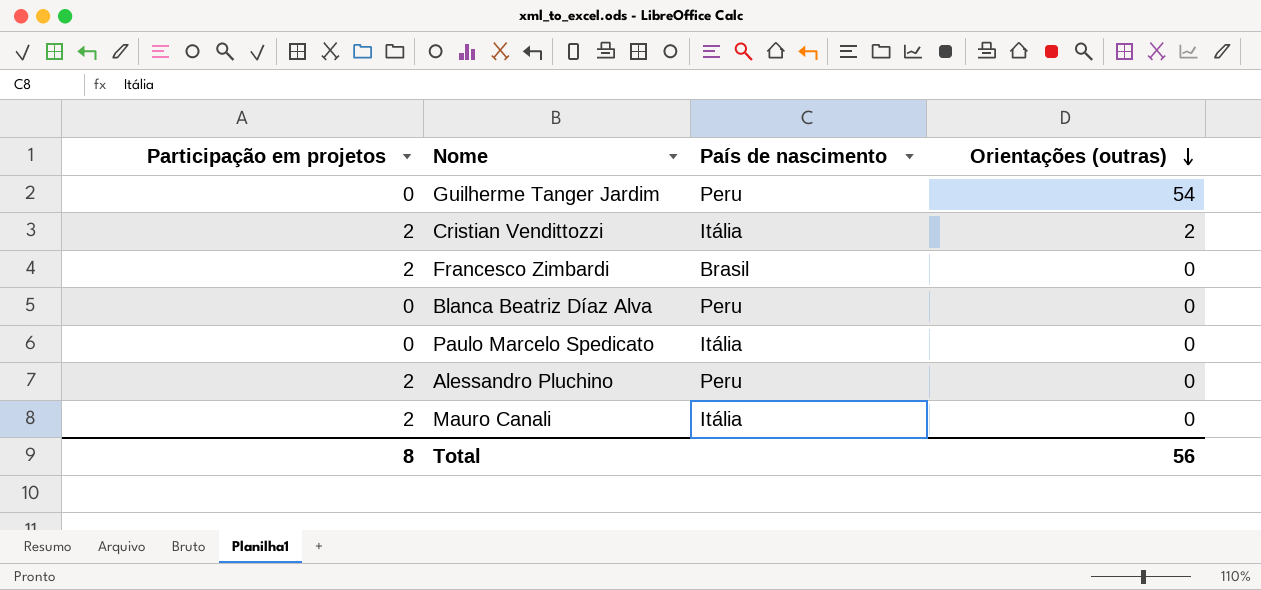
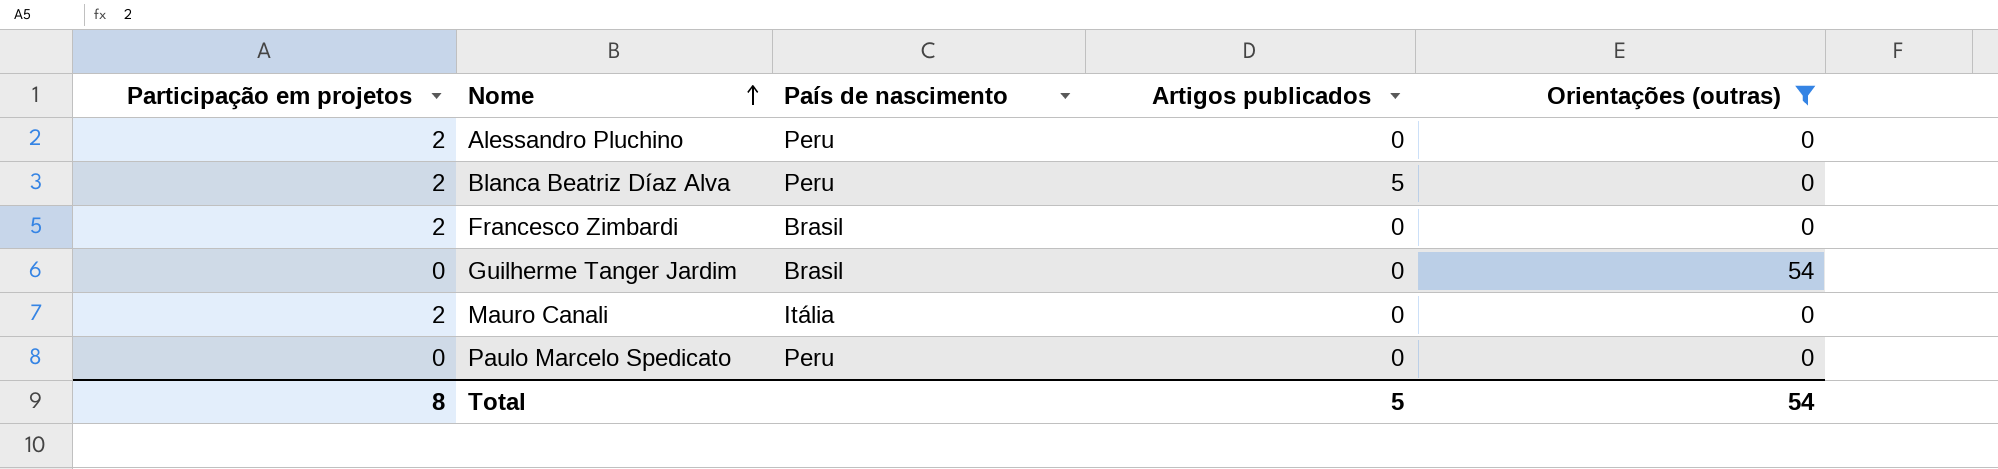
filter: none -> Orientações (outras) != 2
row order: Orientações (outras) descending -> Nome ascending
column Artigos publicados | position: none -> 4
Blanca Beatriz Díaz Alva | Participação em projetos: 0 -> 2
Guilherme Tanger Jardim | País de nascimento: Peru -> Brasil
Paulo Marcelo Spedicato | País de nascimento: Itália -> Peru
Total | Orientações (outras): 56 -> 54

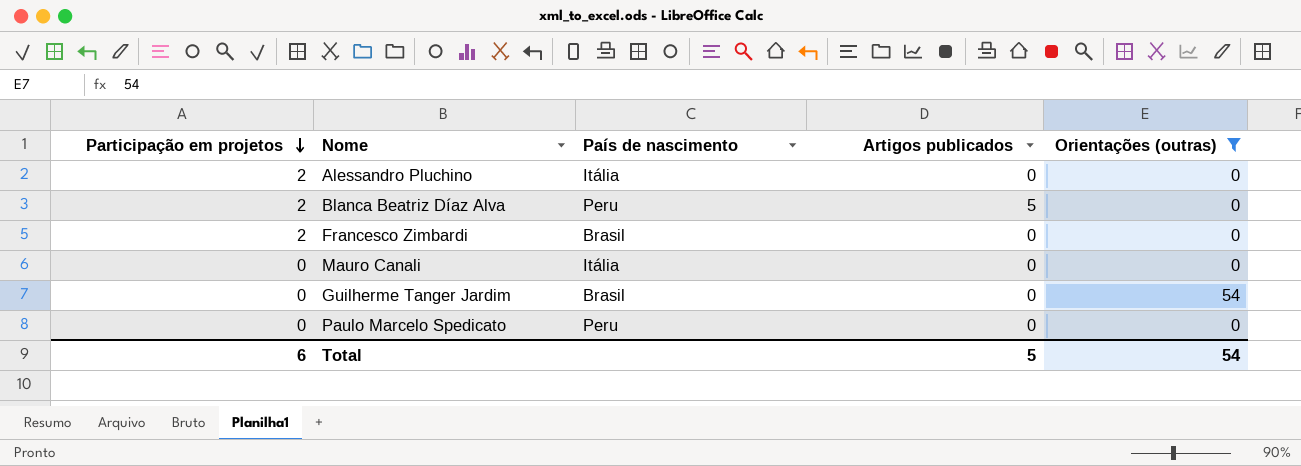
row order: Nome ascending -> Participação em projetos descending
Alessandro Pluchino | País de nascimento: Peru -> Itália
Mauro Canali | Participação em projetos: 2 -> 0
Total | Participação em projetos: 8 -> 6

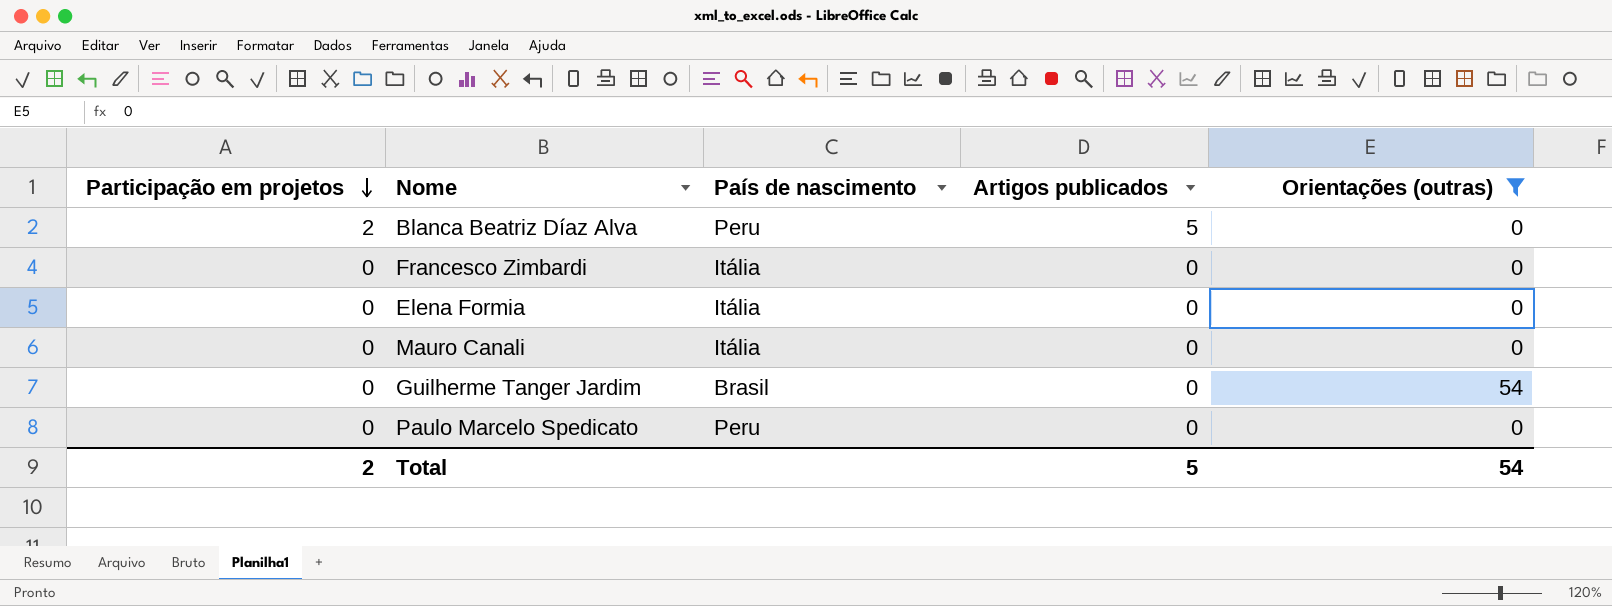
row Alessandro Pluchino: 2 | Itália | 0 | 0 -> none
Francesco Zimbardi | Participação em projetos: 2 -> 0
Francesco Zimbardi | País de nascimento: Brasil -> Itália
row Elena Formia: none -> 0 | Itália | 0 | 0
Total | Participação em projetos: 6 -> 2

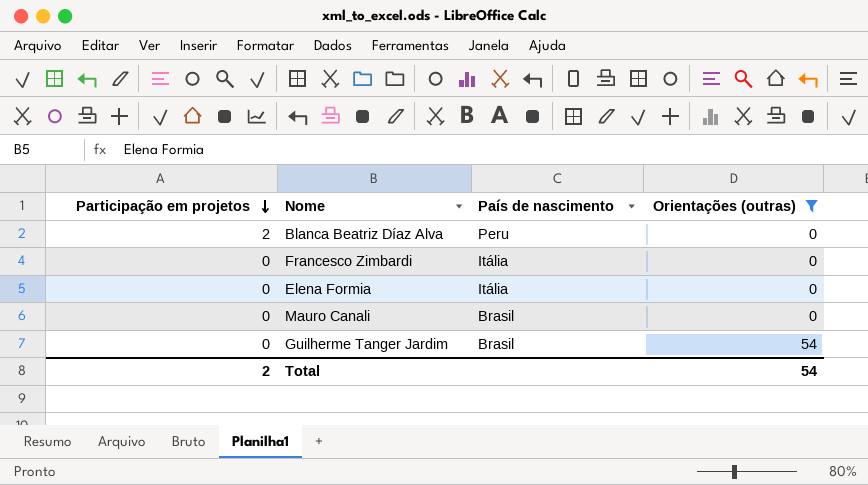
column Artigos publicados | position: 4 -> none
row Paulo Marcelo Spedicato: 0 | Peru | 0 | 0 -> none
Mauro Canali | País de nascimento: Itália -> Brasil

